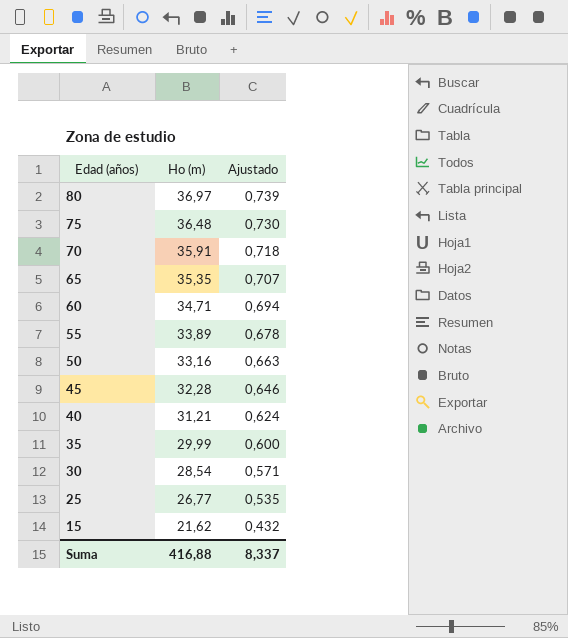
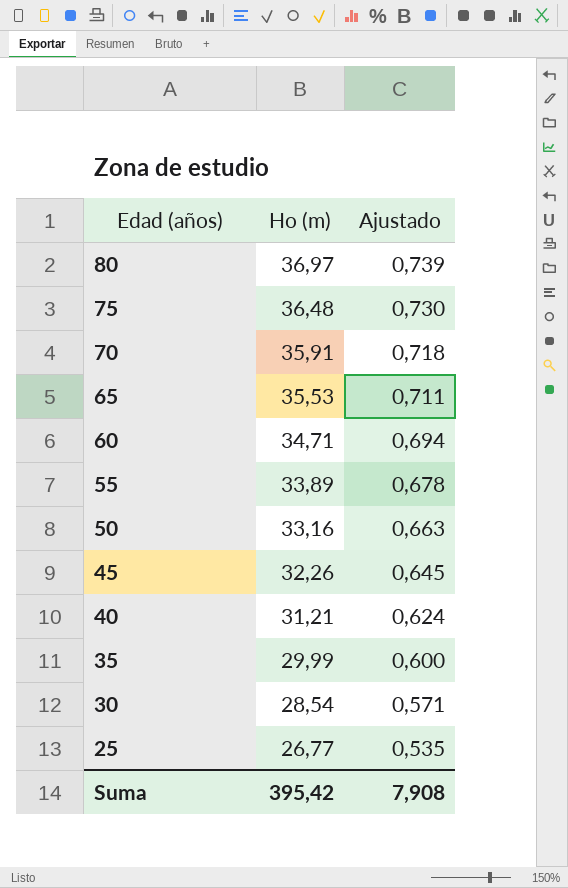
row 15: 21,62 | 0,432 -> none
65 | Ho (m): 35,35 -> 35,53
65 | Ajustado: 0,707 -> 0,711
45 | Ho (m): 32,28 -> 32,26
45 | Ajustado: 0,646 -> 0,645
Suma | Ho (m): 416,88 -> 395,42
Suma | Ajustado: 8,337 -> 7,908

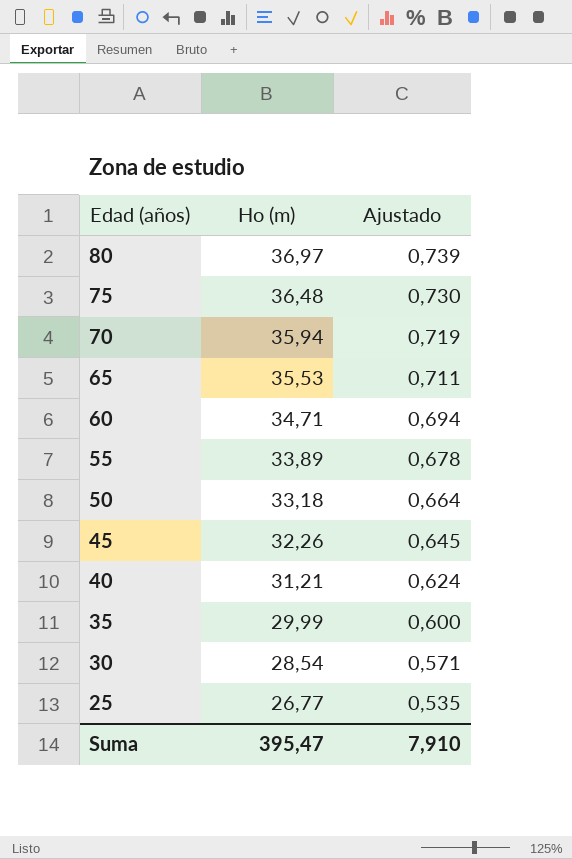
70 | Ho (m): 35,91 -> 35,94
70 | Ajustado: 0,718 -> 0,719
50 | Ho (m): 33,16 -> 33,18
50 | Ajustado: 0,663 -> 0,664
Suma | Ho (m): 395,42 -> 395,47
Suma | Ajustado: 7,908 -> 7,910

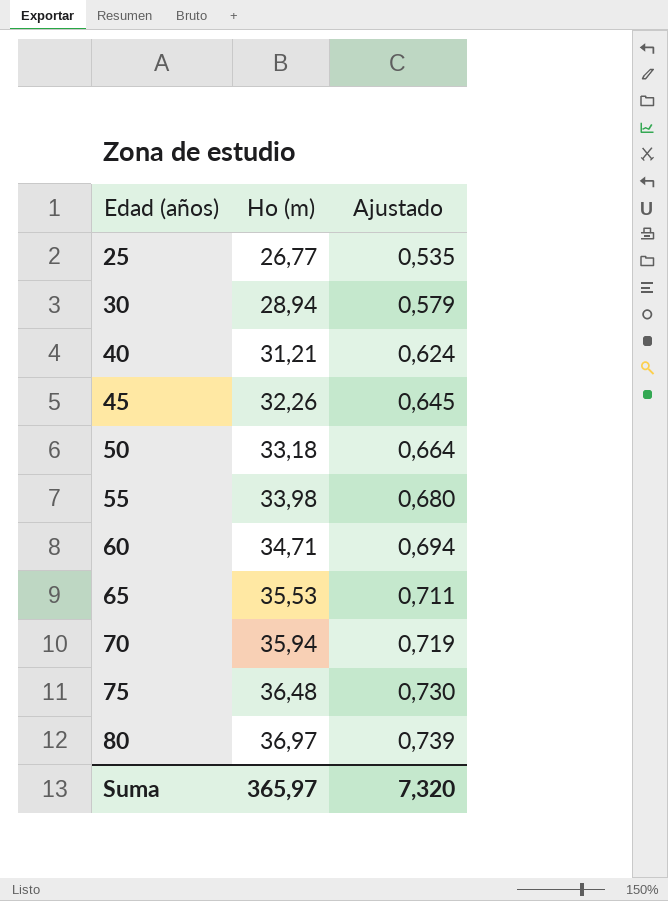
row order: Edad (años) descending -> Edad (años) ascending
row 35: 29,99 | 0,600 -> none
30 | Ho (m): 28,54 -> 28,94
30 | Ajustado: 0,571 -> 0,579
55 | Ho (m): 33,89 -> 33,98
55 | Ajustado: 0,678 -> 0,680
Suma | Ho (m): 395,47 -> 365,97
Suma | Ajustado: 7,910 -> 7,320

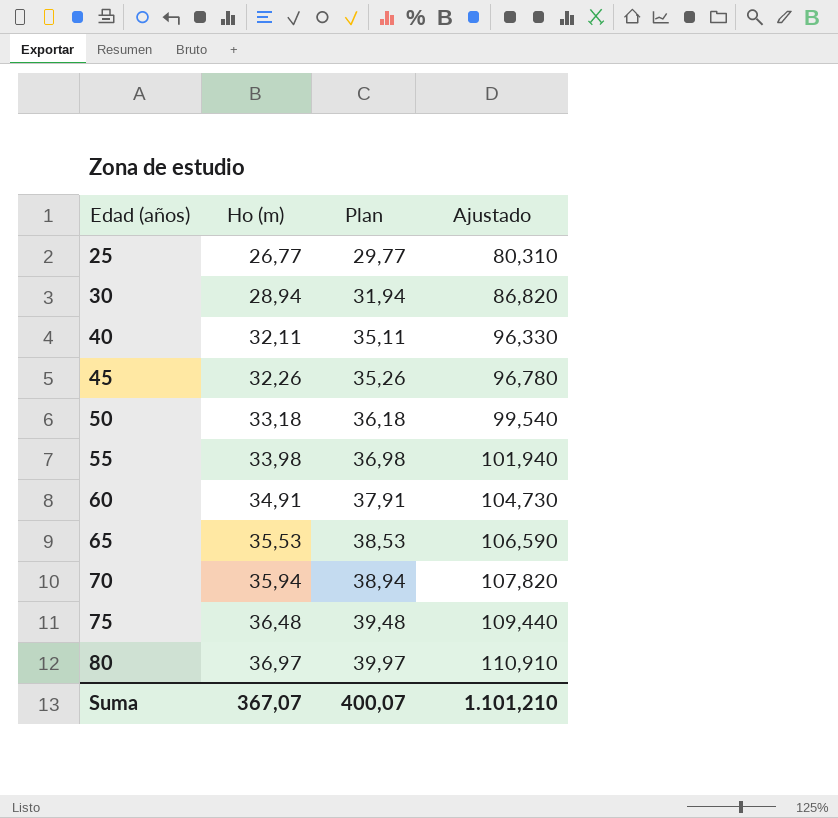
column Plan | formula: none -> [Ho (m)] + 3
column Ajustado | formula: [Ho (m)] * 0,02 -> [Ho (m)] * 3
40 | Ho (m): 31,21 -> 32,11
60 | Ho (m): 34,71 -> 34,91
Suma | Ho (m): 365,97 -> 367,07
Suma | Ajustado: 7,320 -> 1.101,210

